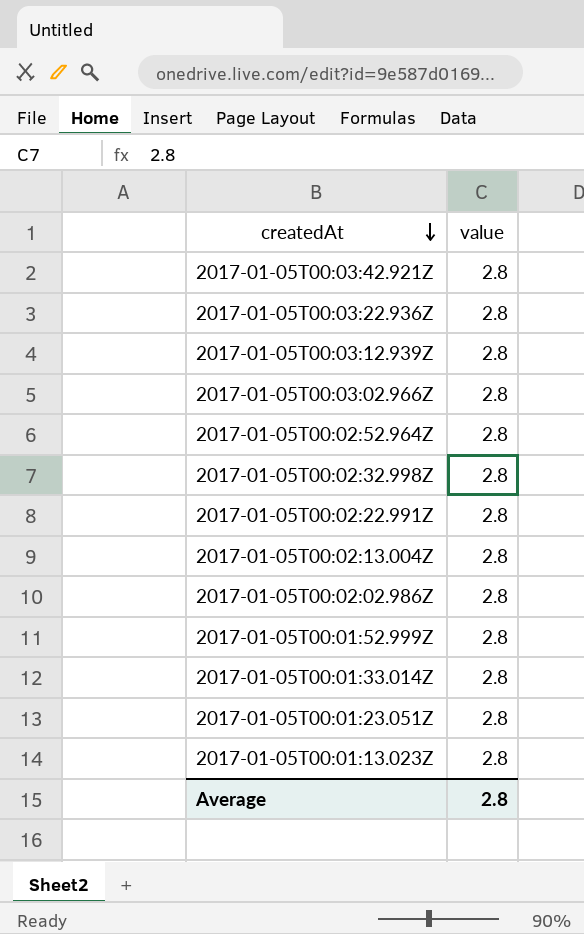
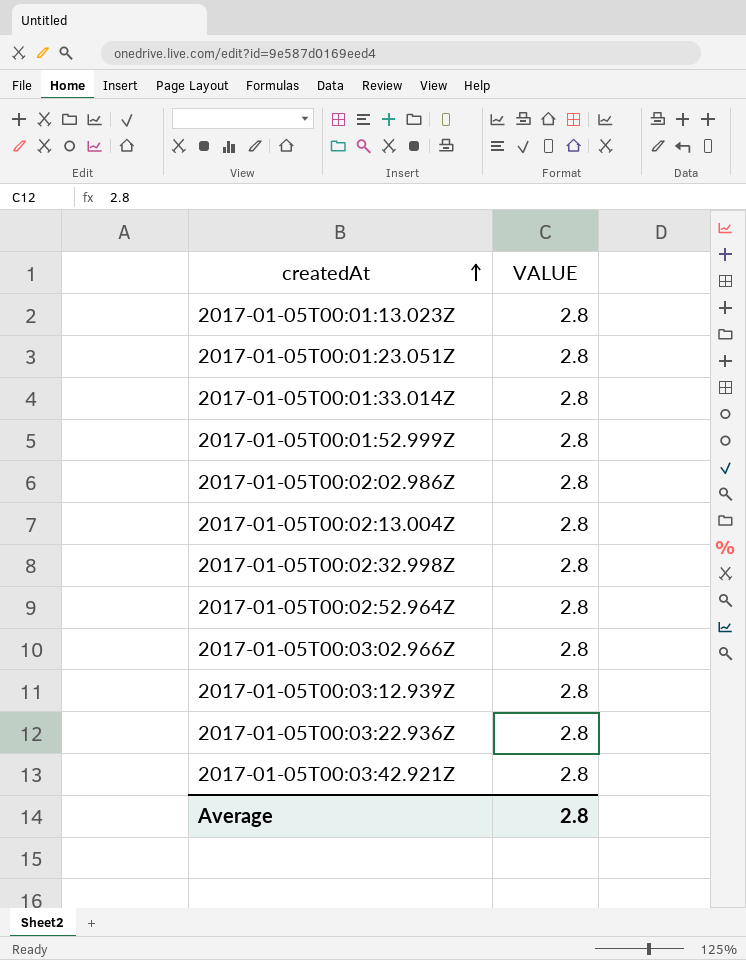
row order: createdAt descending -> createdAt ascending
column name: value -> VALUE
row 2017-01-05T00:02:22.991Z: 2.8 -> none

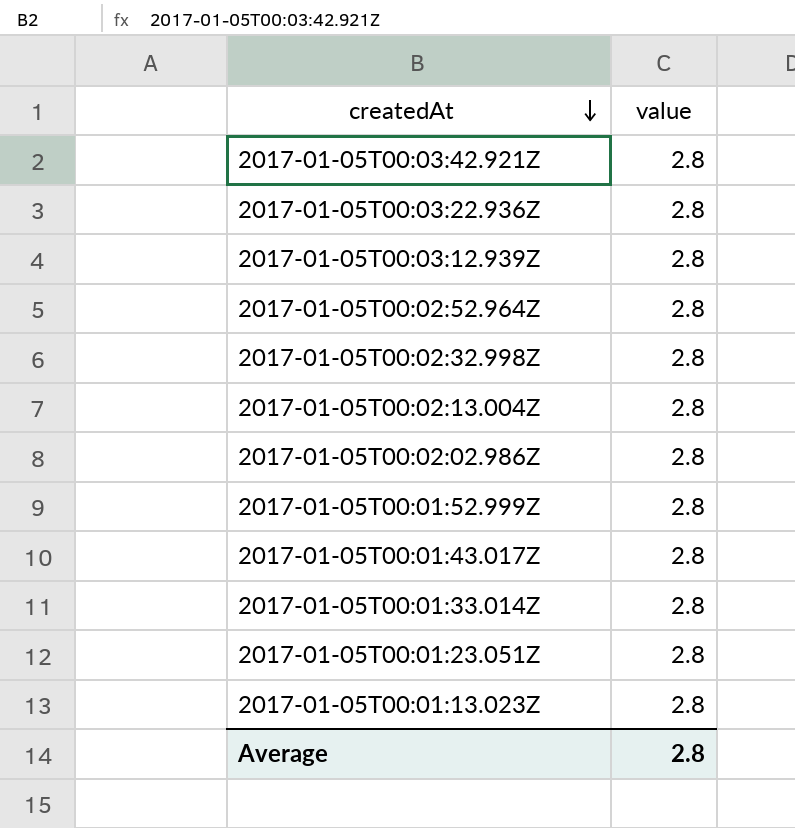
row order: createdAt ascending -> createdAt descending
column name: VALUE -> value
row 2017-01-05T00:03:02.966Z: 2.8 -> none
row 2017-01-05T00:01:43.017Z: none -> 2.8

